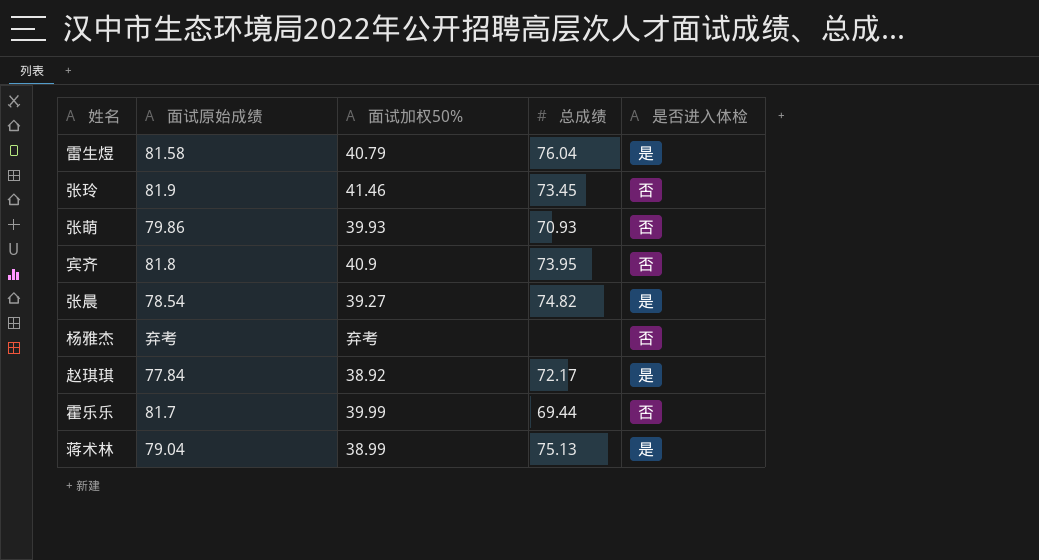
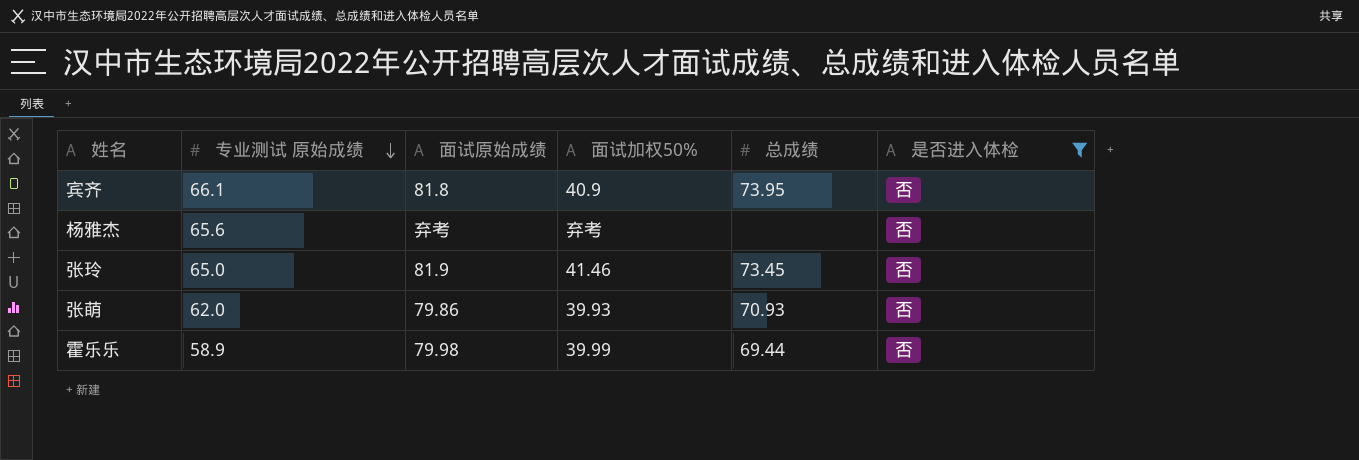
filter: none -> 是否进入体检 = 否
row order: none -> 专业测试 原始成绩 descending
column 专业测试 原始成绩 | position: none -> 2
霍乐乐 | 面试原始成绩: 81.7 -> 79.98

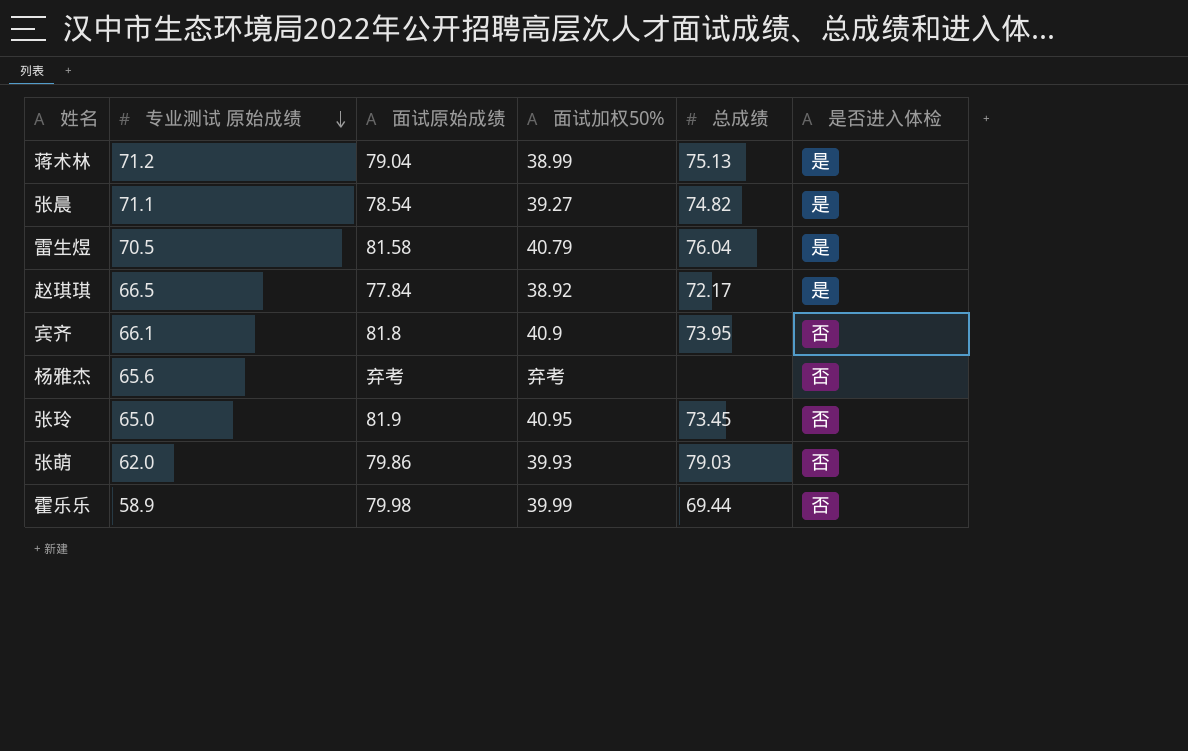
filter: 是否进入体检 = 否 -> none
张玲 | 面试加权50%: 41.46 -> 40.95
张萌 | 总成绩: 70.93 -> 79.03

